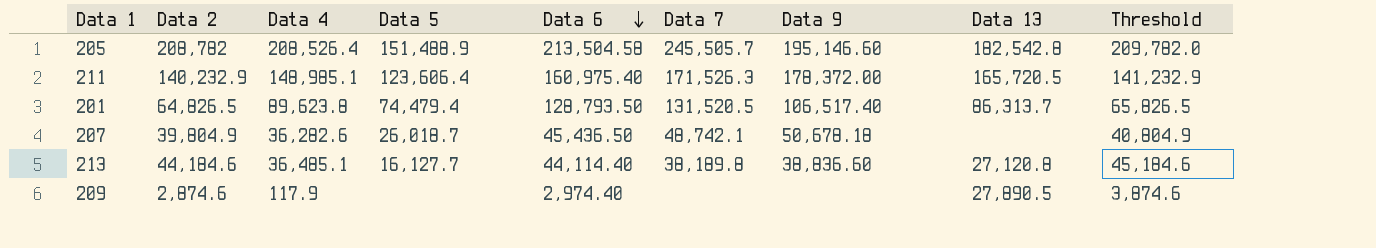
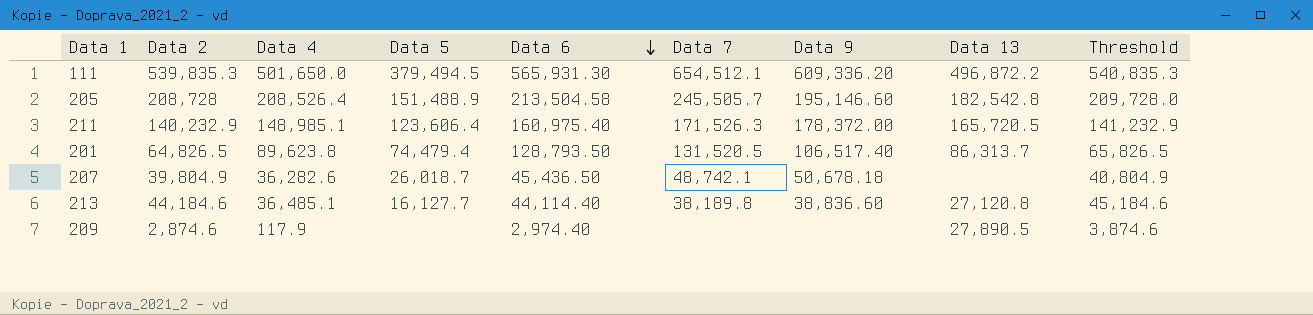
row 111: none -> 539,835.3 | 501,650.0 | 379,494.5 | 565,931.30 | 654,512.1 | 609,336.20 | 496,872.2 | 540,835.3
205 | Data 2: 208,782 -> 208,728
205 | Threshold: 209,782.0 -> 209,728.0

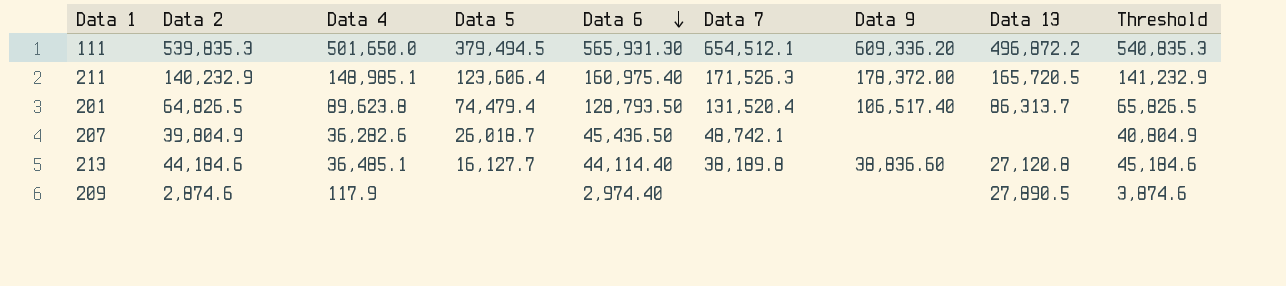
row 205: 208,728 | 208,526.4 | 151,488.9 | 213,504.58 | 245,505.7 | 195,146.60 | 182,542.8 | 209,728.0 -> none
201 | Data 7: 131,520.5 -> 131,520.4
207 | Data 9: 50,678.18 -> none

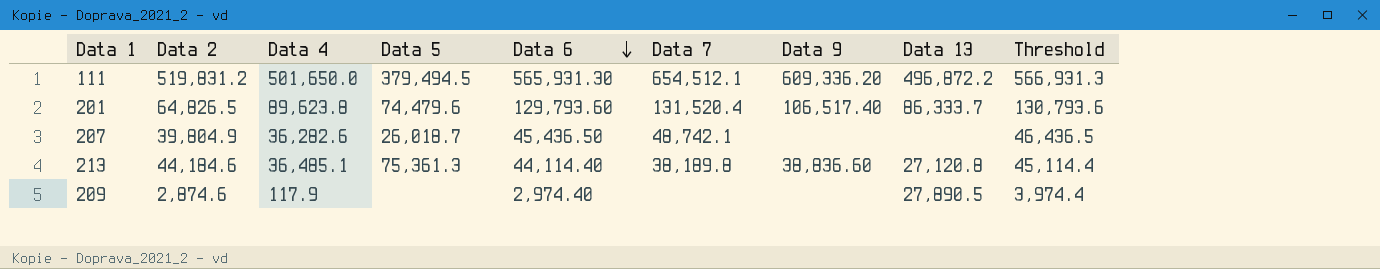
column Threshold | formula: [Data 2] + 1000 -> [Data 6] + 1000
row 211: 140,232.9 | 148,985.1 | 123,606.4 | 160,975.40 | 171,526.3 | 178,372.00 | 165,720.5 | 141,232.9 -> none
111 | Data 2: 539,835.3 -> 519,831.2
201 | Data 5: 74,479.4 -> 74,479.6
201 | Data 6: 128,793.50 -> 129,793.60
201 | Data 13: 86,313.7 -> 86,333.7
213 | Data 5: 16,127.7 -> 75,361.3

